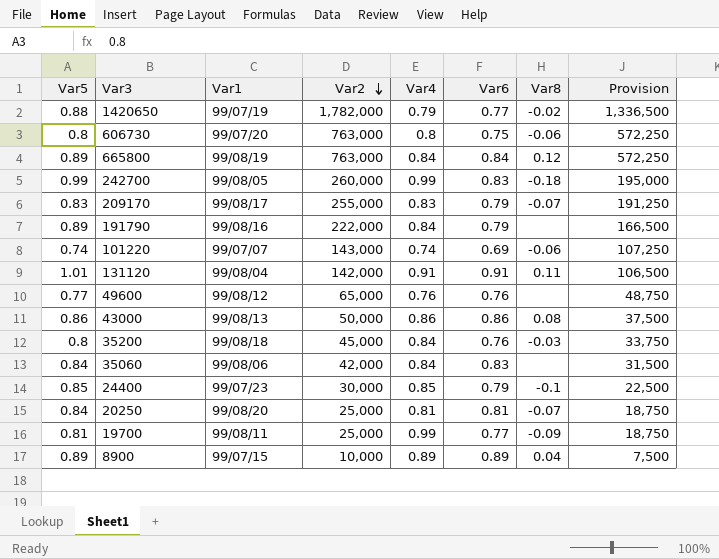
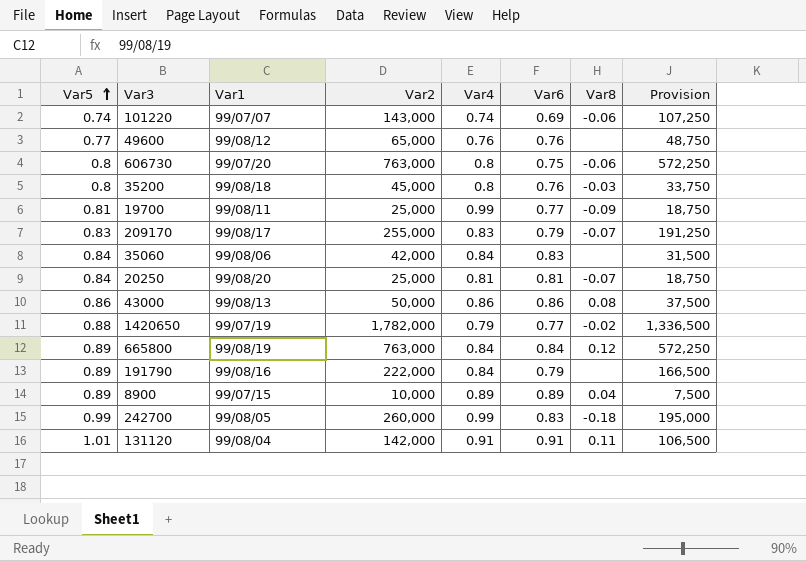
row order: Var2 descending -> Var5 ascending
row 24400: 0.85 | 99/07/23 | 30,000 | 0.85 | 0.79 | -0.1 | 22,500 -> none
35200 | Var4: 0.84 -> 0.8

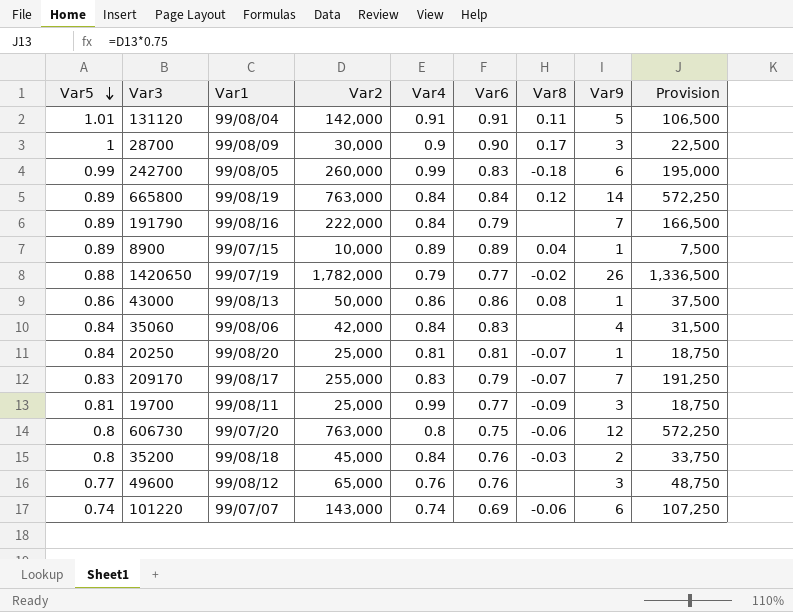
row order: Var5 ascending -> Var5 descending
column Var9 | position: none -> 8
row 28700: none -> 1 | 99/08/09 | 30,000 | 0.9 | 0.90 | 0.17 | 3 | 22,500
35200 | Var4: 0.8 -> 0.84

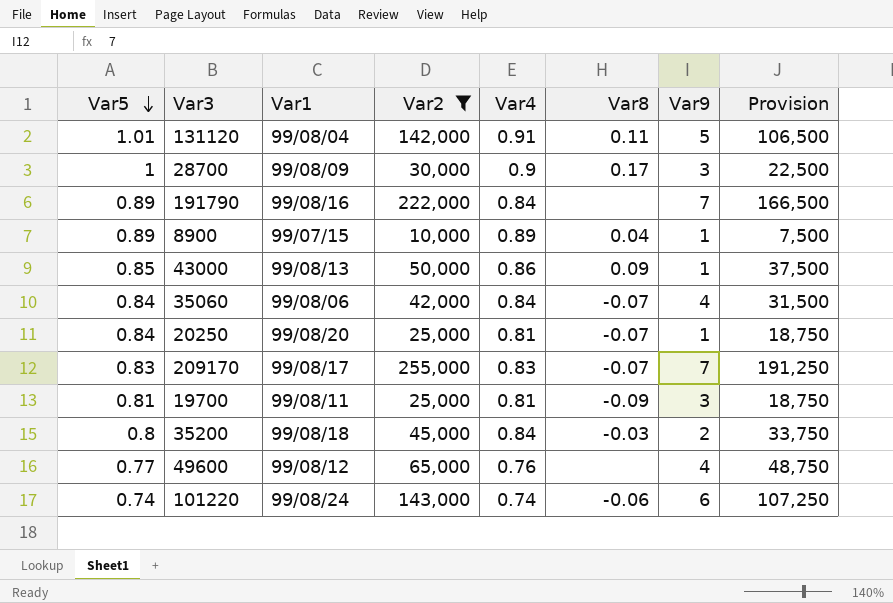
filter: none -> Var2 <= 255,000
column Var6 | position: 6 -> none
43000 | Var5: 0.86 -> 0.85
43000 | Var8: 0.08 -> 0.09
35060 | Var8: none -> -0.07
19700 | Var4: 0.99 -> 0.81
49600 | Var9: 3 -> 4
101220 | Var1: 99/07/07 -> 99/08/24

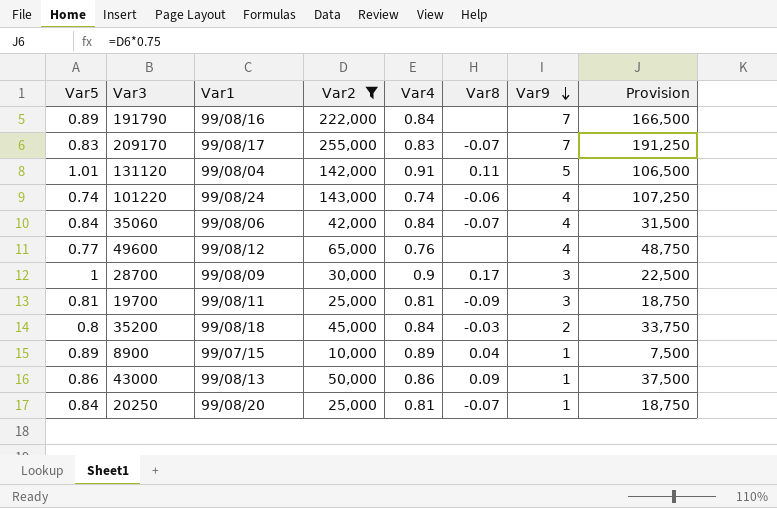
row order: Var5 descending -> Var9 descending
101220 | Var9: 6 -> 4
43000 | Var5: 0.85 -> 0.86

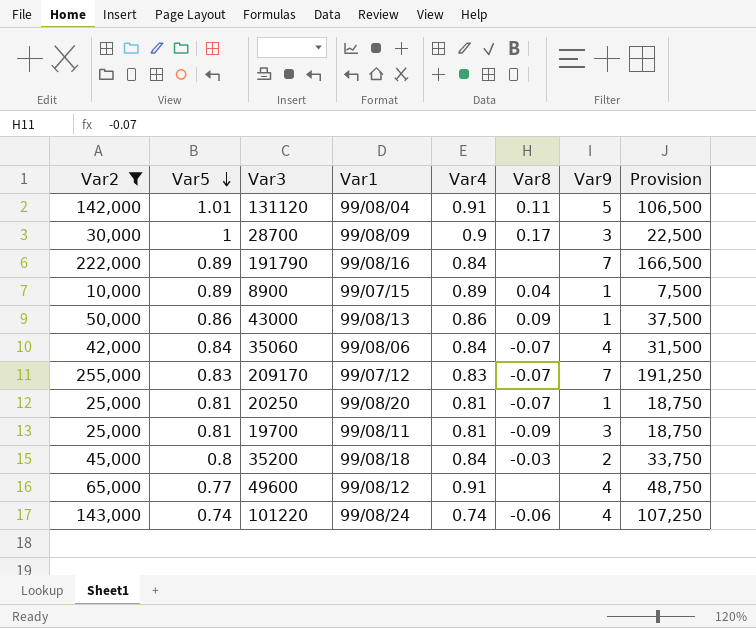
row order: Var9 descending -> Var5 descending
column Var2 | position: 4 -> 1
209170 | Var1: 99/08/17 -> 99/07/12
20250 | Var5: 0.84 -> 0.81
49600 | Var4: 0.76 -> 0.91

